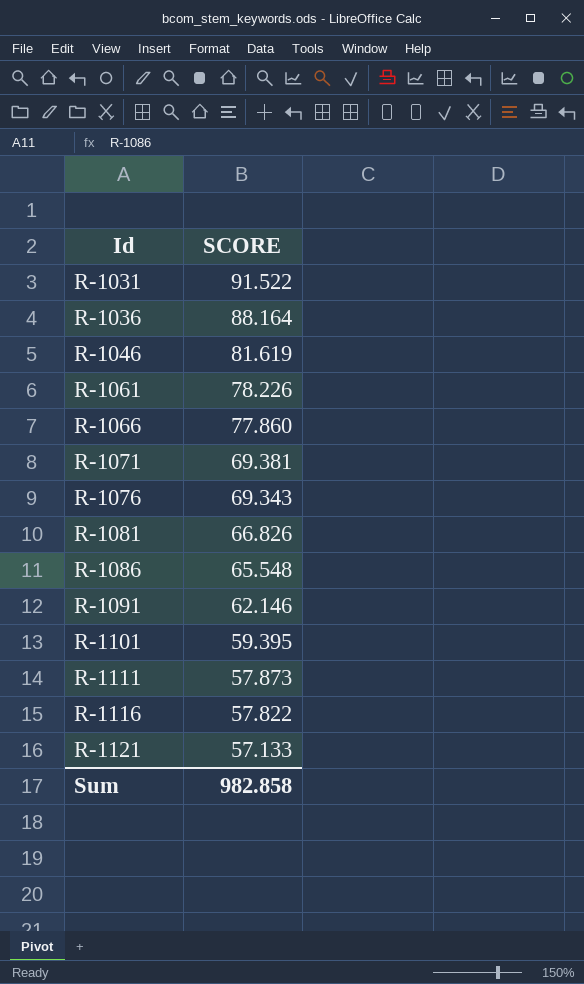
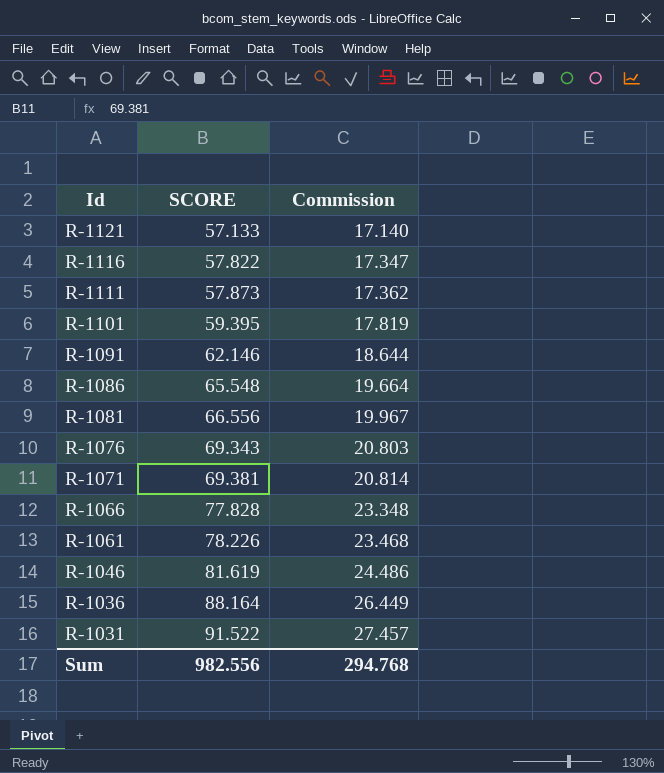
row order: Id ascending -> Id descending
column Commission | formula: none -> [SCORE] * 0.3
R-1081 | SCORE: 66.826 -> 66.556
R-1066 | SCORE: 77.860 -> 77.828
Sum | SCORE: 982.858 -> 982.556

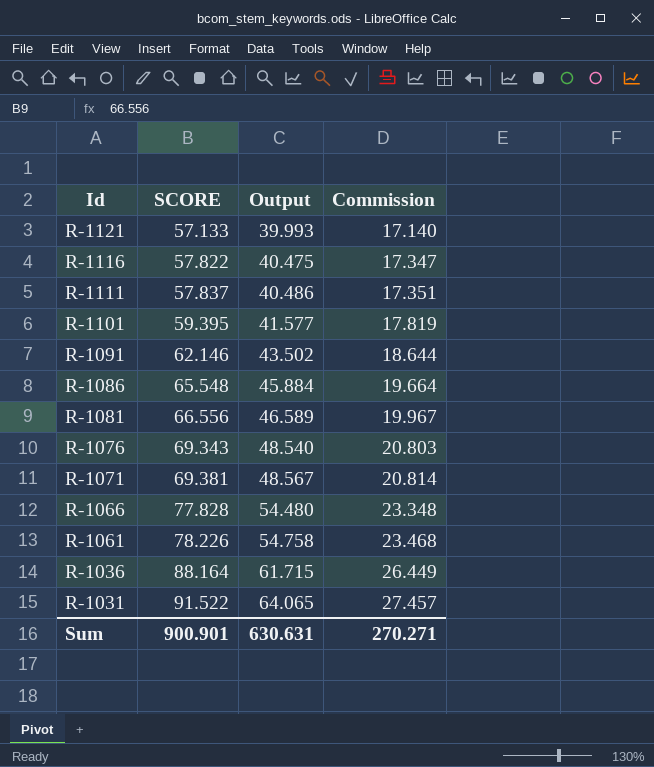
column Output | formula: none -> [SCORE] * 0.7
row R-1046: 81.619 | 24.486 -> none
R-1111 | SCORE: 57.873 -> 57.837
R-1111 | Commission: 17.362 -> 17.351
Sum | SCORE: 982.556 -> 900.901
Sum | Commission: 294.768 -> 270.271

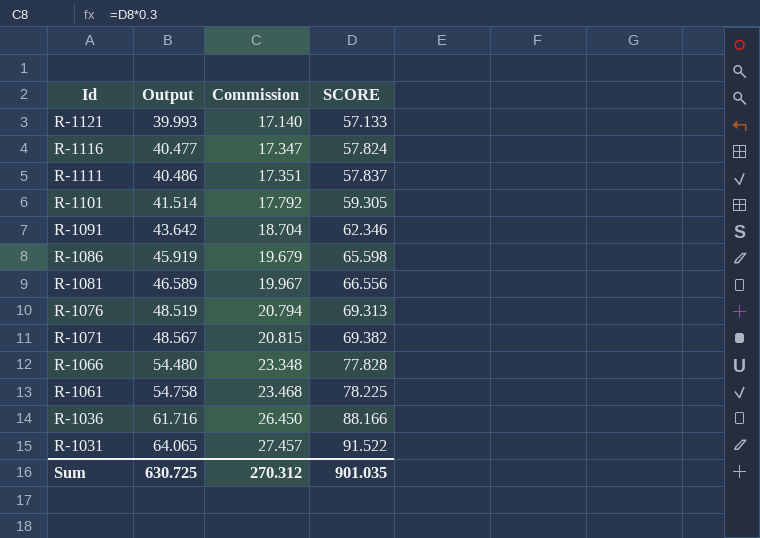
column SCORE | position: 2 -> 4
R-1116 | Output: 40.475 -> 40.477
R-1116 | SCORE: 57.822 -> 57.824
R-1101 | Output: 41.577 -> 41.514
R-1101 | Commission: 17.819 -> 17.792
R-1101 | SCORE: 59.395 -> 59.305
R-1091 | Output: 43.502 -> 43.642
R-1091 | Commission: 18.644 -> 18.704
R-1091 | SCORE: 62.146 -> 62.346
R-1086 | Output: 45.884 -> 45.919
R-1086 | Commission: 19.664 -> 19.679
R-1086 | SCORE: 65.548 -> 65.598
R-1076 | Output: 48.540 -> 48.519
R-1076 | Commission: 20.803 -> 20.794
R-1076 | SCORE: 69.343 -> 69.313
R-1071 | Commission: 20.814 -> 20.815
R-1071 | SCORE: 69.381 -> 69.382
R-1061 | SCORE: 78.226 -> 78.225
R-1036 | Output: 61.715 -> 61.716
R-1036 | Commission: 26.449 -> 26.450
R-1036 | SCORE: 88.164 -> 88.166
Sum | Output: 630.631 -> 630.725
Sum | Commission: 270.271 -> 270.312
Sum | SCORE: 900.901 -> 901.035

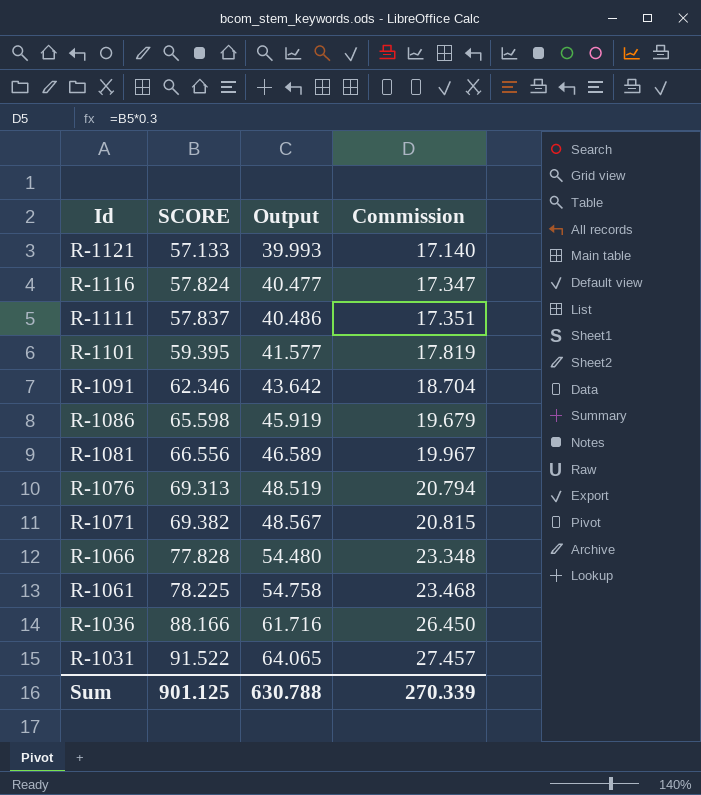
column SCORE | position: 4 -> 2
R-1101 | SCORE: 59.305 -> 59.395
R-1101 | Output: 41.514 -> 41.577
R-1101 | Commission: 17.792 -> 17.819
Sum | SCORE: 901.035 -> 901.125
Sum | Output: 630.725 -> 630.788
Sum | Commission: 270.312 -> 270.339

